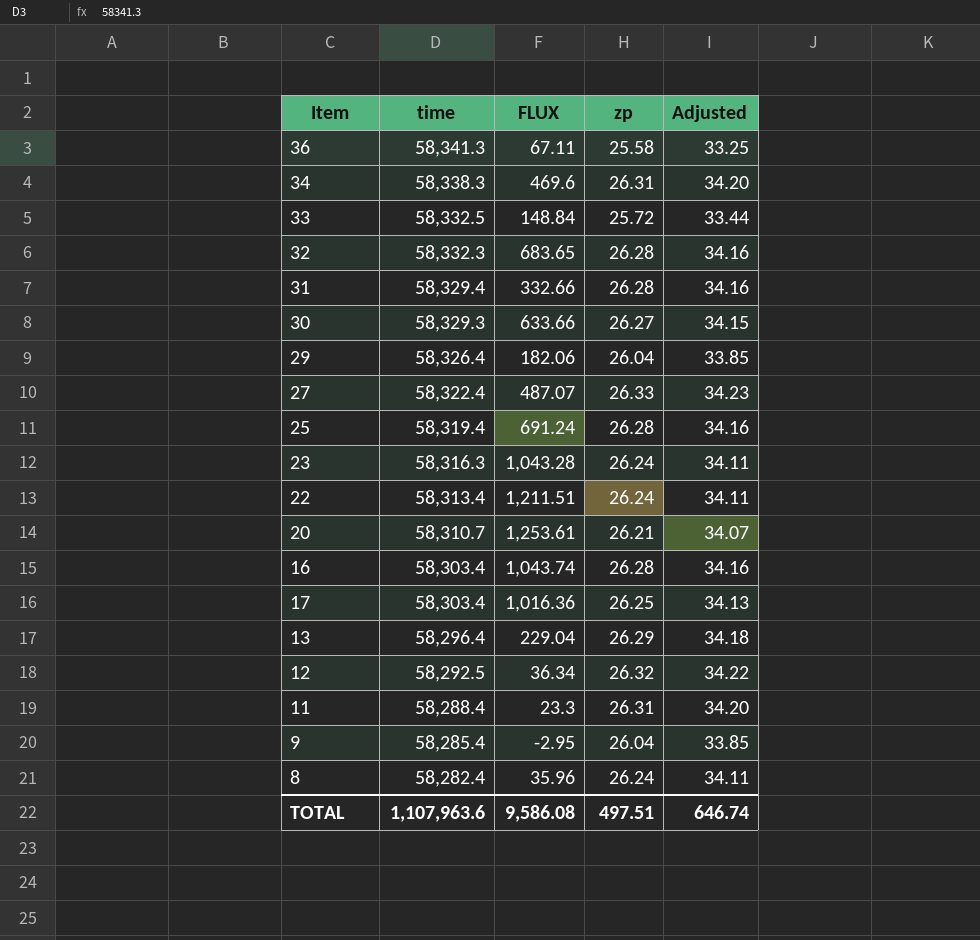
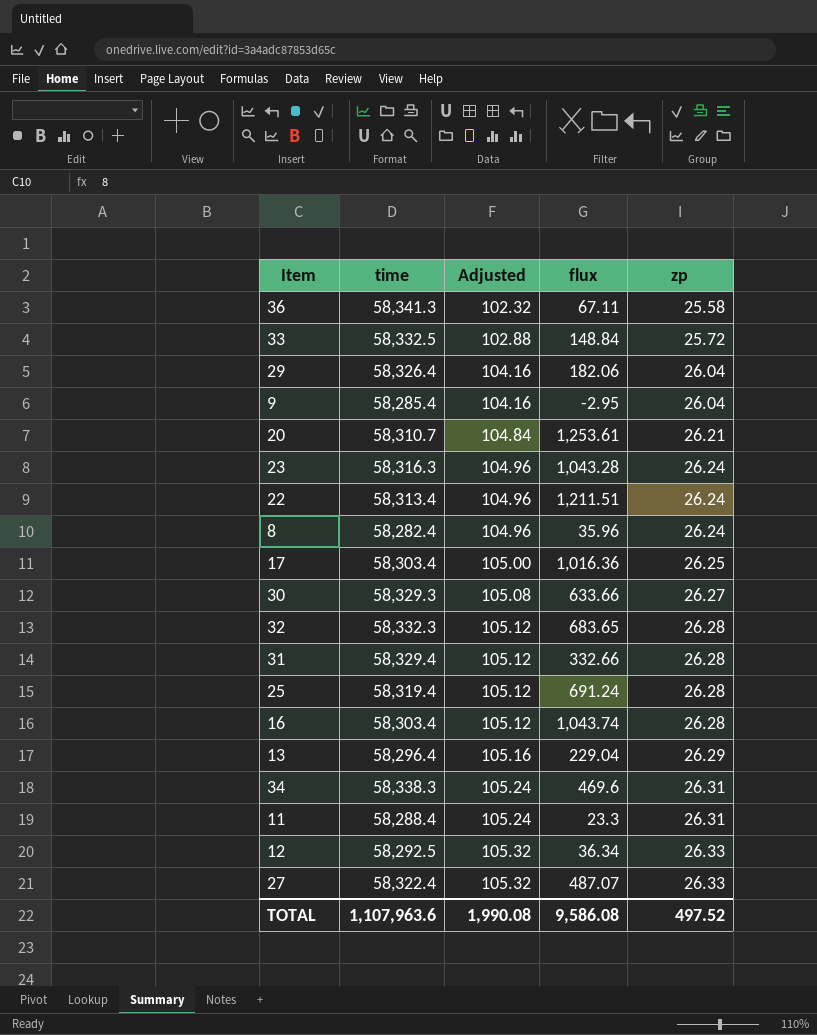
row order: time descending -> Adjusted ascending
column Adjusted | formula: [zp] * 1.3 -> [zp] * 4
column Adjusted | position: 5 -> 3
column name: FLUX -> flux
12 | zp: 26.32 -> 26.33
TOTAL | Adjusted: 646.74 -> 1,990.08
TOTAL | zp: 497.51 -> 497.52

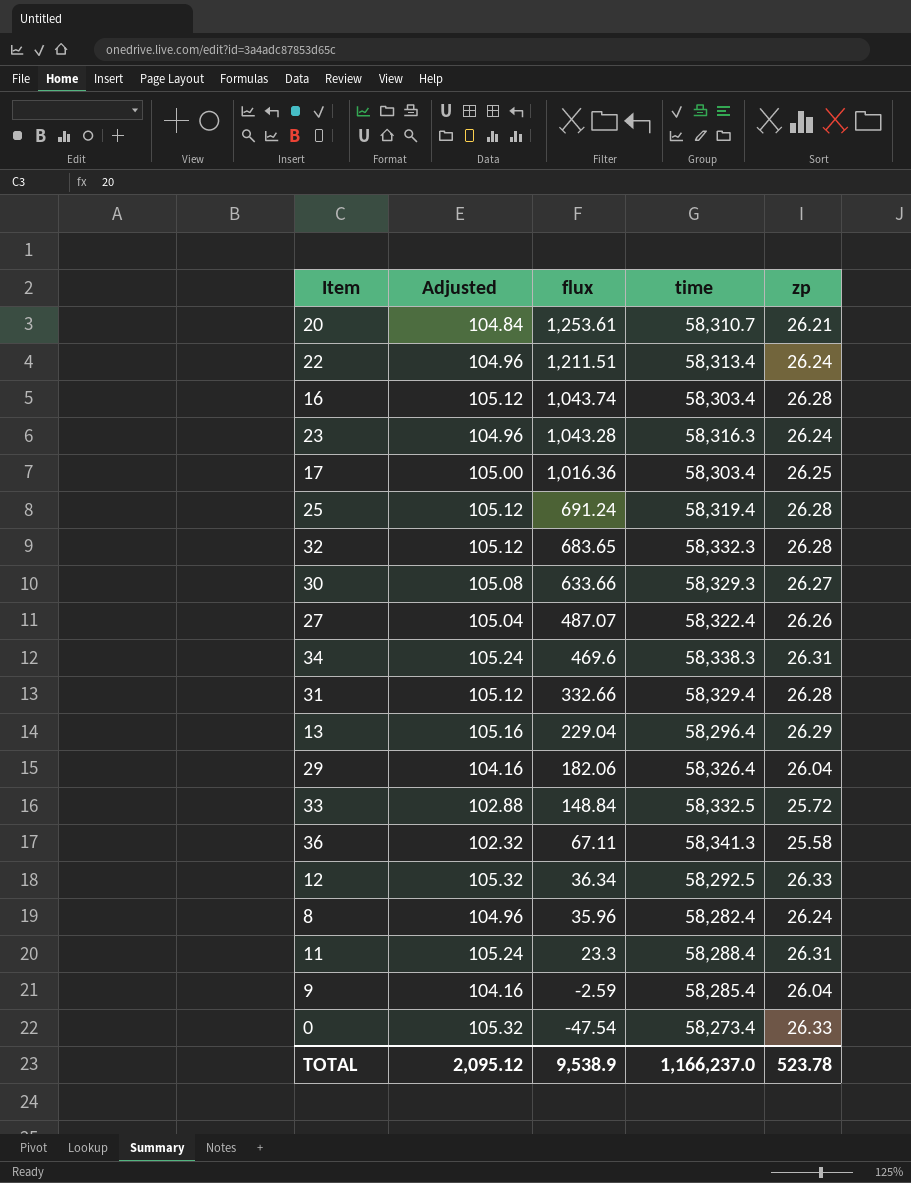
row order: Adjusted ascending -> flux descending
column time | position: 2 -> 4
27 | Adjusted: 105.32 -> 105.04
27 | zp: 26.33 -> 26.26
9 | flux: -2.95 -> -2.59
row 0: none -> 105.32 | -47.54 | 58,273.4 | 26.33
TOTAL | Adjusted: 1,990.08 -> 2,095.12
TOTAL | flux: 9,586.08 -> 9,538.9
TOTAL | time: 1,107,963.6 -> 1,166,237.0
TOTAL | zp: 497.52 -> 523.78

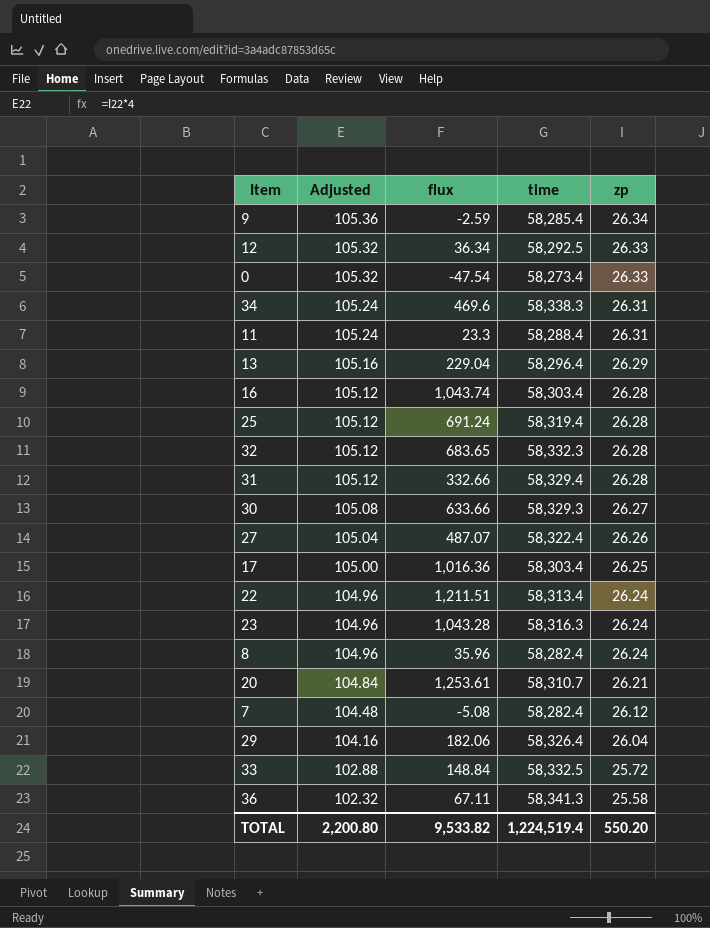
row order: flux descending -> Adjusted descending
9 | Adjusted: 104.16 -> 105.36
9 | zp: 26.04 -> 26.34
row 7: none -> 104.48 | -5.08 | 58,282.4 | 26.12
TOTAL | Adjusted: 2,095.12 -> 2,200.80
TOTAL | flux: 9,538.9 -> 9,533.82
TOTAL | time: 1,166,237.0 -> 1,224,519.4
TOTAL | zp: 523.78 -> 550.20

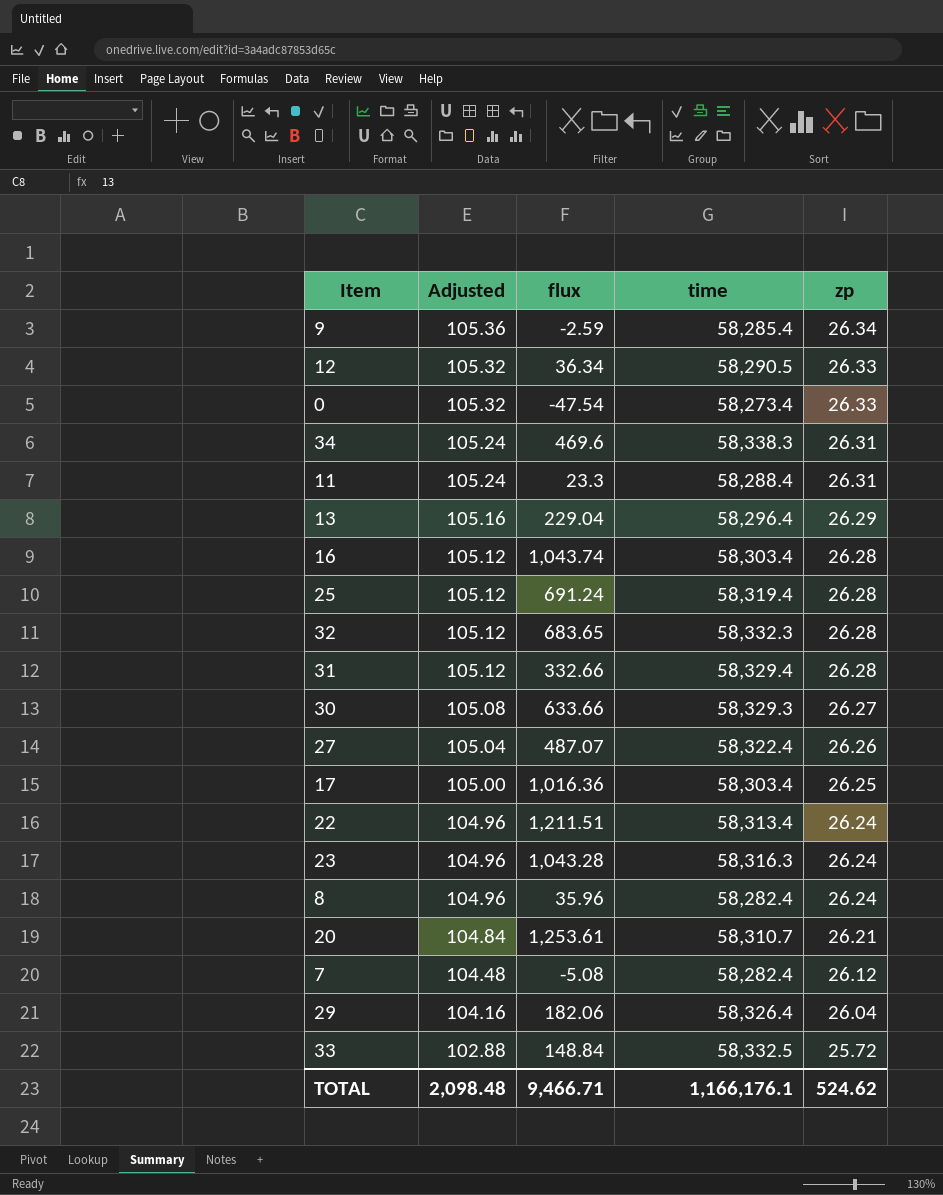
row 36: 102.32 | 67.11 | 58,341.3 | 25.58 -> none
12 | time: 58,292.5 -> 58,290.5
TOTAL | Adjusted: 2,200.80 -> 2,098.48
TOTAL | flux: 9,533.82 -> 9,466.71
TOTAL | time: 1,224,519.4 -> 1,166,176.1
TOTAL | zp: 550.20 -> 524.62

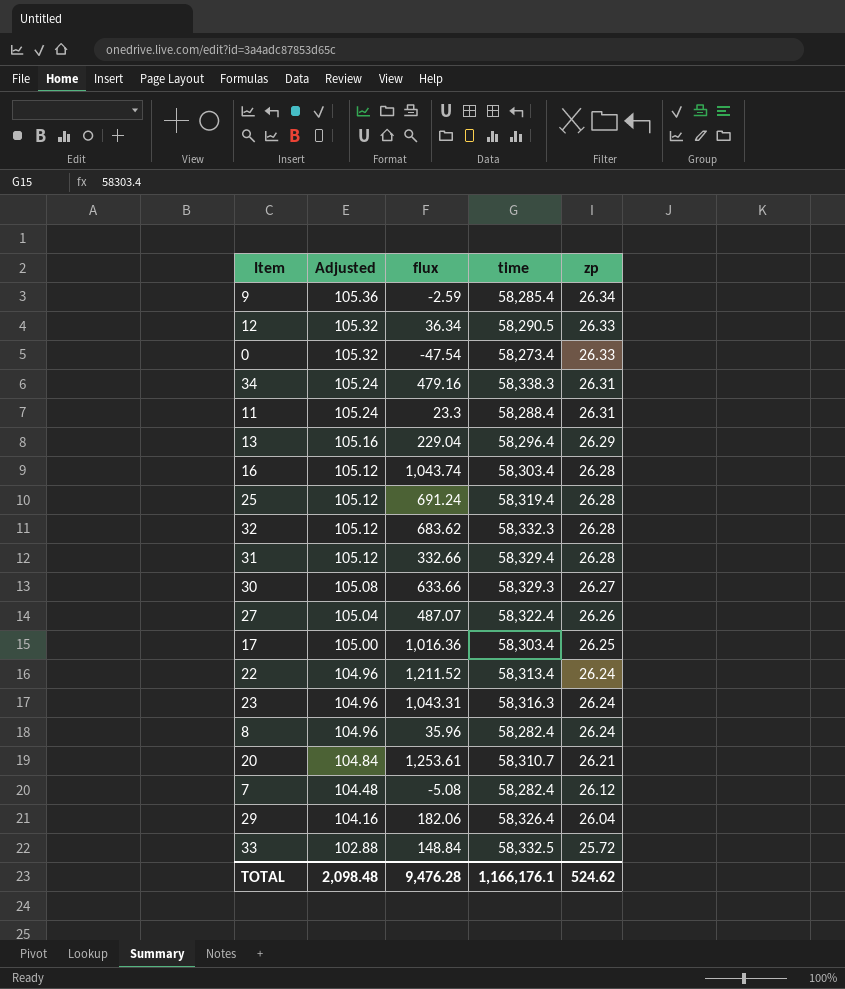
34 | flux: 469.6 -> 479.16
32 | flux: 683.65 -> 683.62
22 | flux: 1,211.51 -> 1,211.52
23 | flux: 1,043.28 -> 1,043.31
TOTAL | flux: 9,466.71 -> 9,476.28

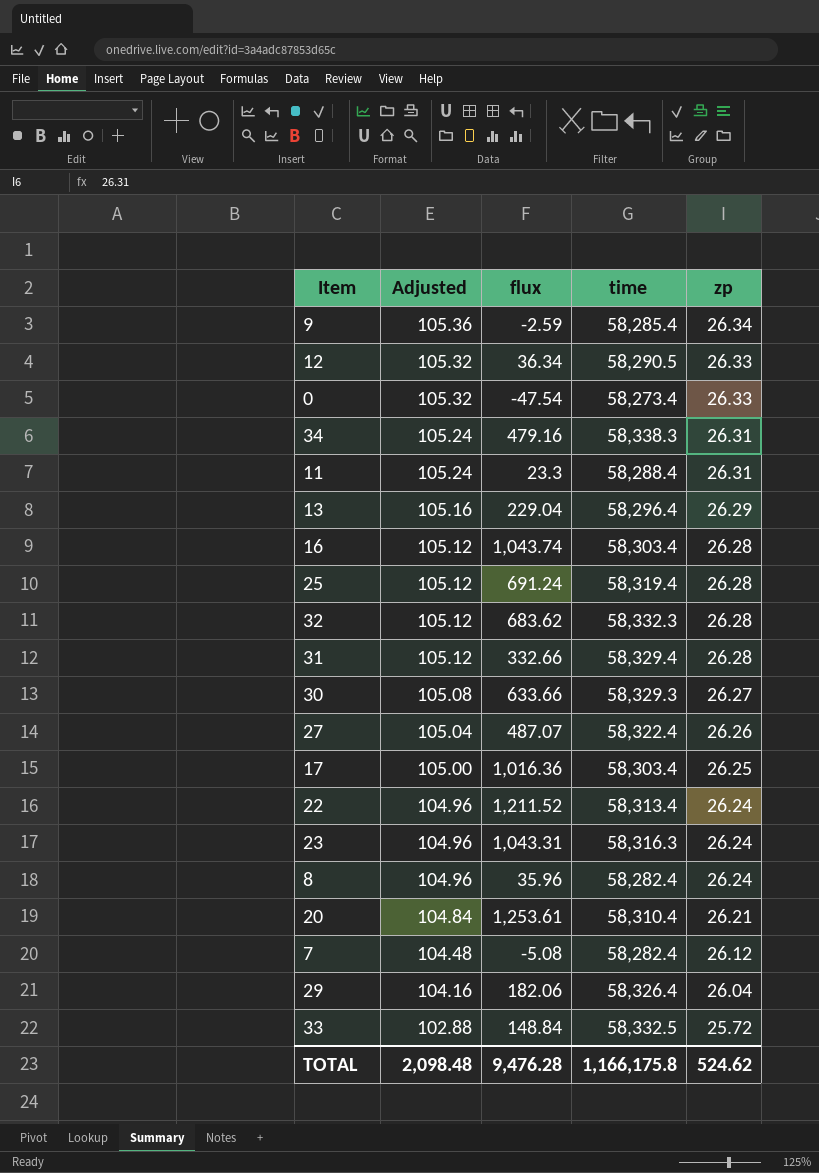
20 | time: 58,310.7 -> 58,310.4
TOTAL | time: 1,166,176.1 -> 1,166,175.8

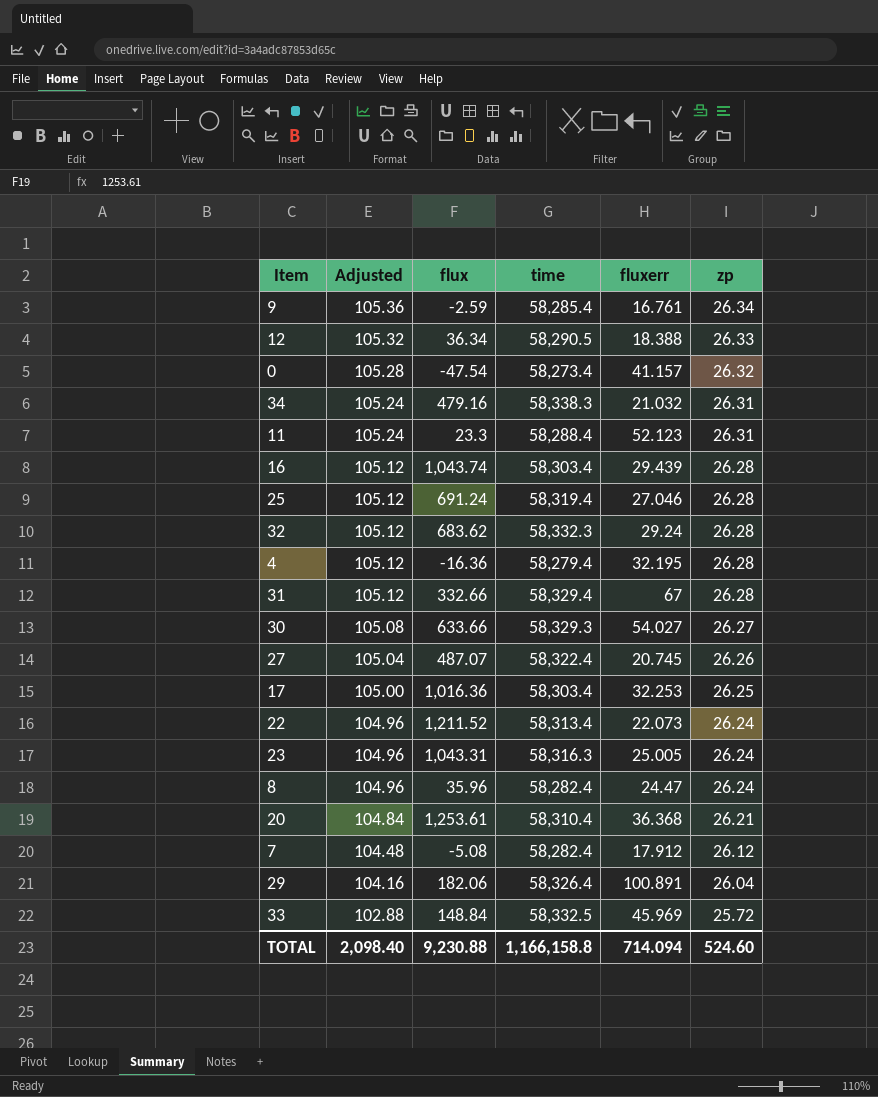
column fluxerr | position: none -> 5
row 13: 105.16 | 229.04 | 58,296.4 | 26.29 -> none
0 | Adjusted: 105.32 -> 105.28
0 | zp: 26.33 -> 26.32
row 4: none -> 105.12 | -16.36 | 58,279.4 | 32.195 | 26.28
TOTAL | Adjusted: 2,098.48 -> 2,098.40
TOTAL | flux: 9,476.28 -> 9,230.88
TOTAL | time: 1,166,175.8 -> 1,166,158.8
TOTAL | zp: 524.62 -> 524.60

